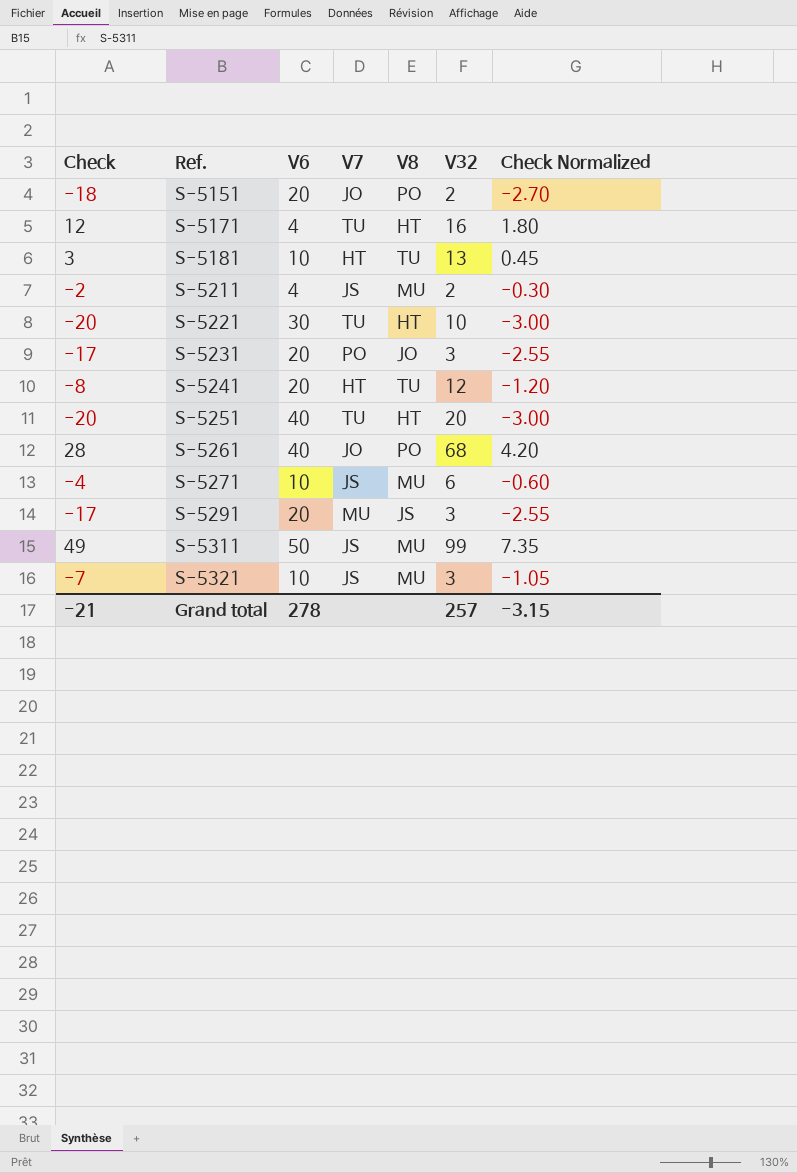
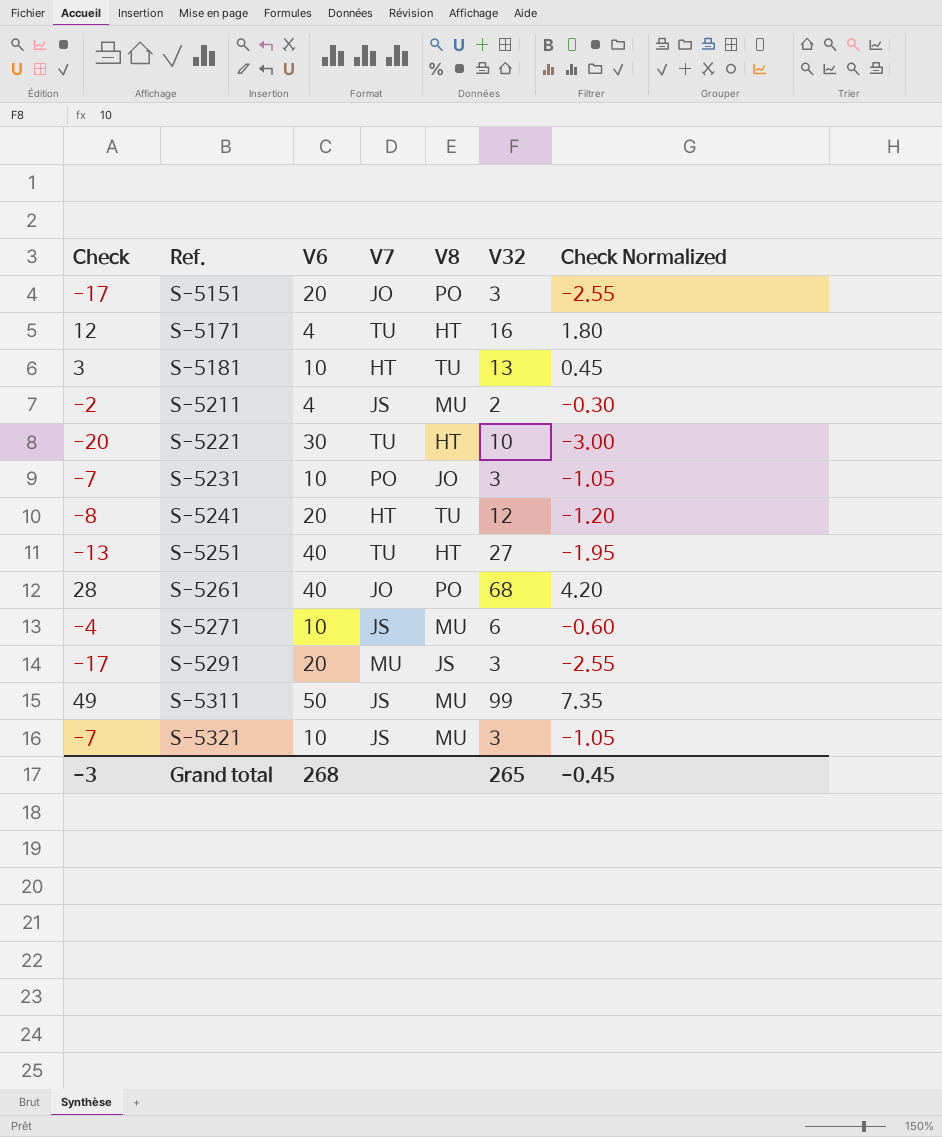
S-5151 | Check: -18 -> -17
S-5151 | V32: 2 -> 3
S-5151 | Check Normalized: -2.70 -> -2.55
S-5231 | Check: -17 -> -7
S-5231 | V6: 20 -> 10
S-5231 | Check Normalized: -2.55 -> -1.05
S-5251 | Check: -20 -> -13
S-5251 | V32: 20 -> 27
S-5251 | Check Normalized: -3.00 -> -1.95
Grand total | Check: -21 -> -3
Grand total | V6: 278 -> 268
Grand total | V32: 257 -> 265
Grand total | Check Normalized: -3.15 -> -0.45

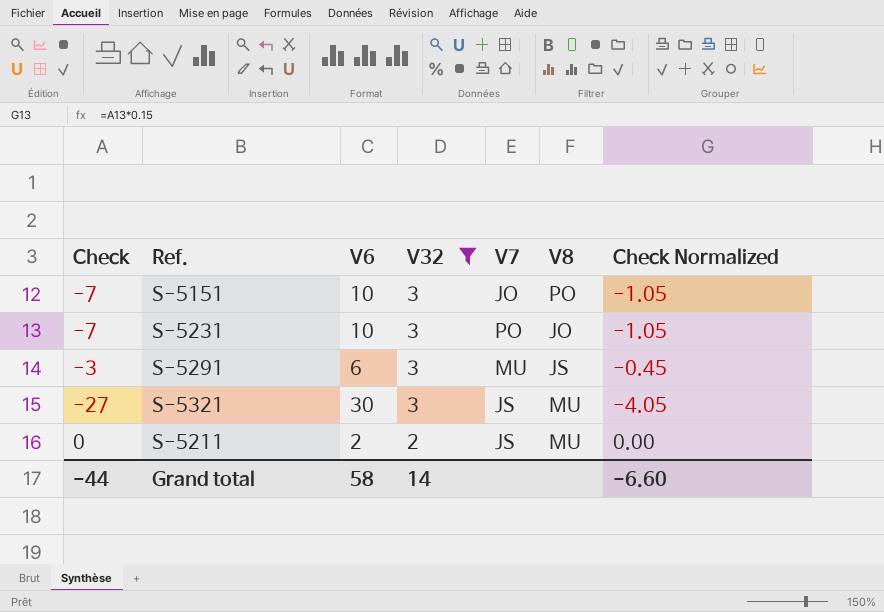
filter: none -> V32 <= 3
row order: Ref. ascending -> V32 descending
column V32 | position: 6 -> 4
S-5151 | Check: -17 -> -7
S-5151 | V6: 20 -> 10
S-5151 | Check Normalized: -2.55 -> -1.05
S-5291 | Check: -17 -> -3
S-5291 | V6: 20 -> 6
S-5291 | Check Normalized: -2.55 -> -0.45
S-5321 | Check: -7 -> -27
S-5321 | V6: 10 -> 30
S-5321 | Check Normalized: -1.05 -> -4.05
S-5211 | Check: -2 -> 0
S-5211 | V6: 4 -> 2
S-5211 | Check Normalized: -0.30 -> 0.00
Grand total | Check: -3 -> -44
Grand total | V6: 268 -> 58
Grand total | V32: 265 -> 14
Grand total | Check Normalized: -0.45 -> -6.60

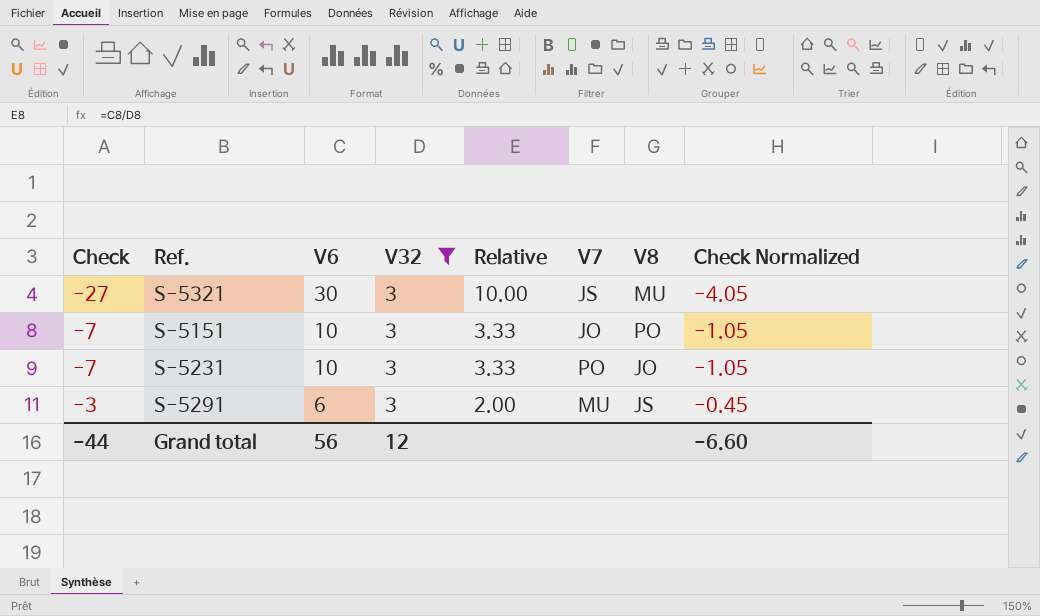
row order: V32 descending -> Check ascending
column Relative | formula: none -> [V6] / [V32]
row S-5211: 0 | 2 | 2 | JS | MU | 0.00 -> none
Grand total | V6: 58 -> 56
Grand total | V32: 14 -> 12

